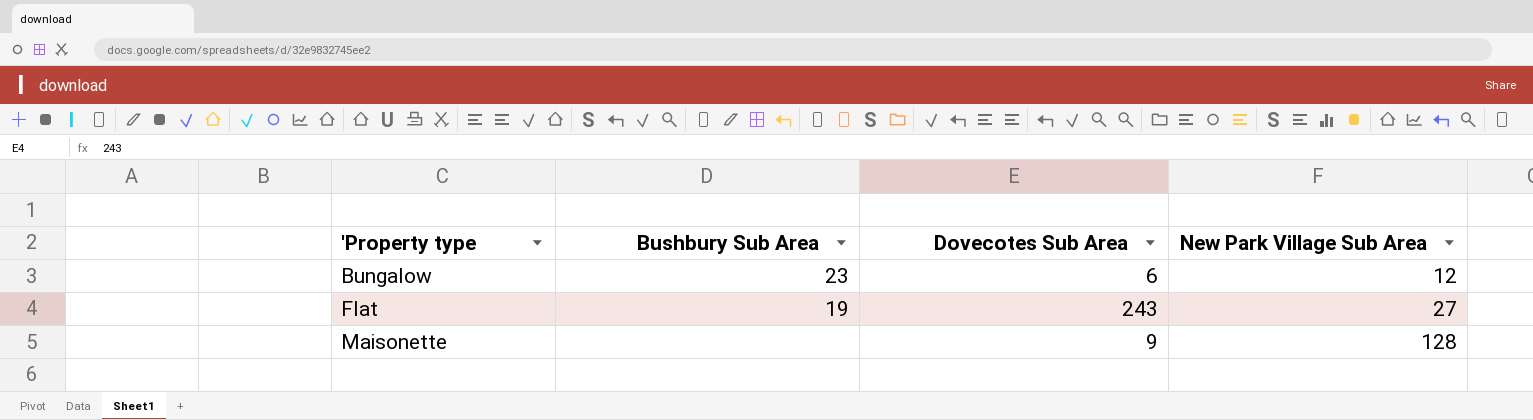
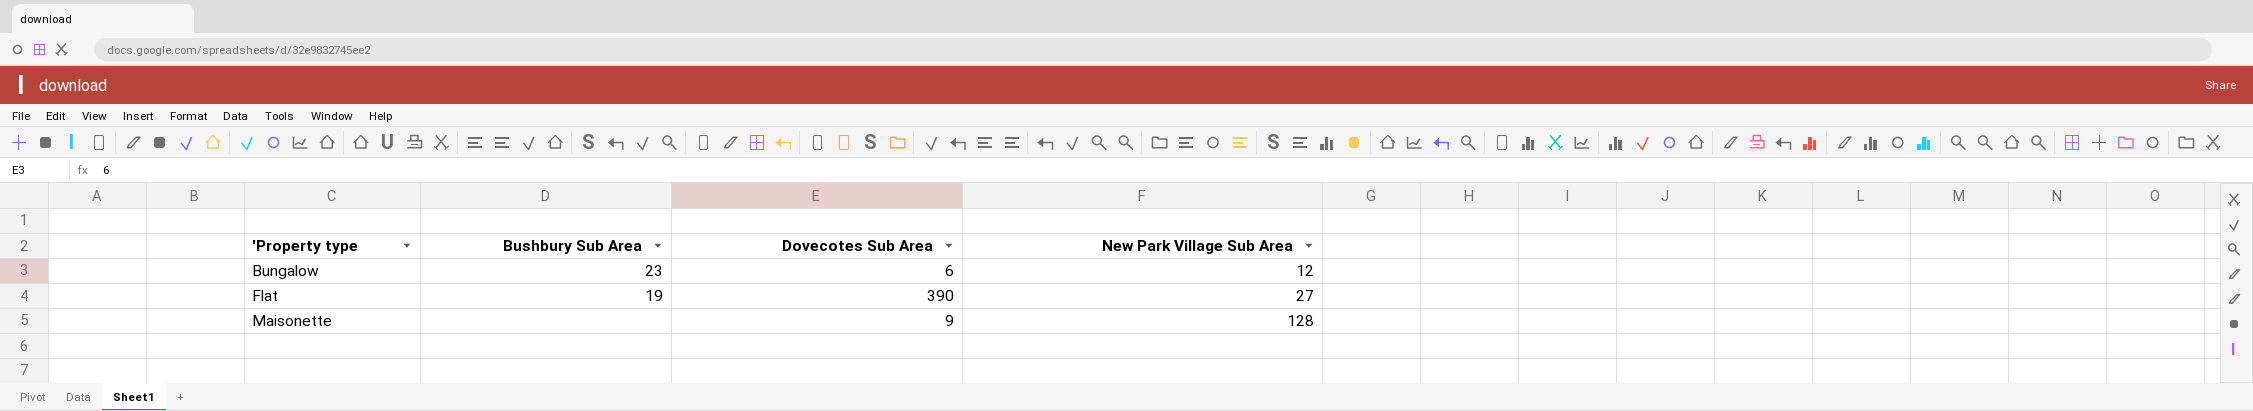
Flat | Dovecotes Sub Area: 243 -> 390

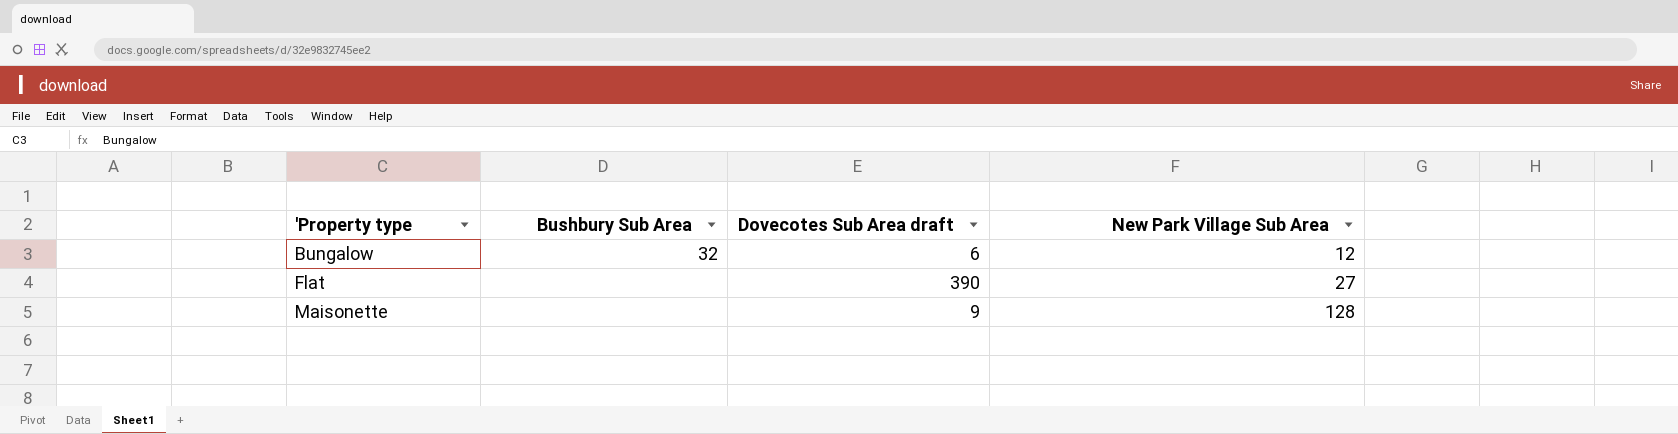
column name: Dovecotes Sub Area -> Dovecotes Sub Area draft
Bungalow | Bushbury Sub Area: 23 -> 32
Flat | Bushbury Sub Area: 19 -> none

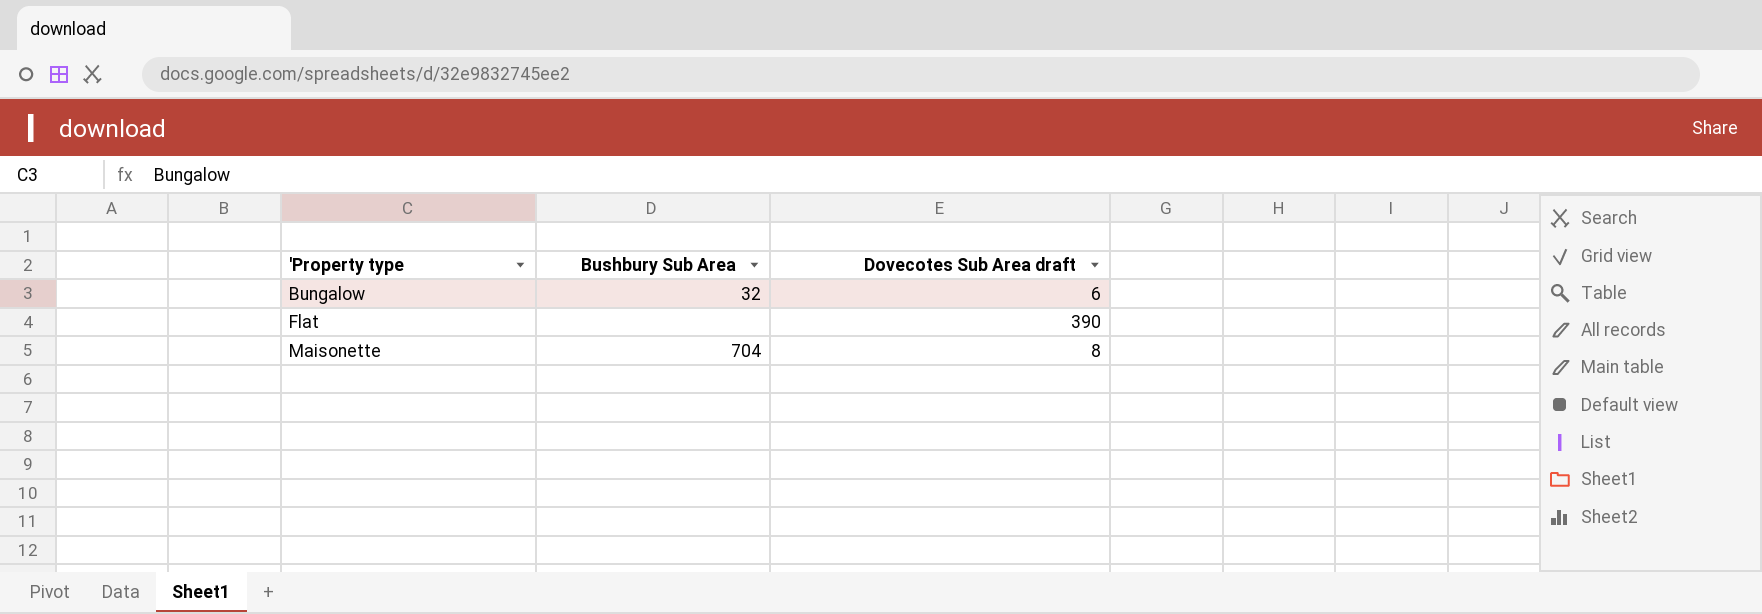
column New Park Village Sub Area | position: 4 -> none
Maisonette | Bushbury Sub Area: none -> 704
Maisonette | Dovecotes Sub Area draft: 9 -> 8

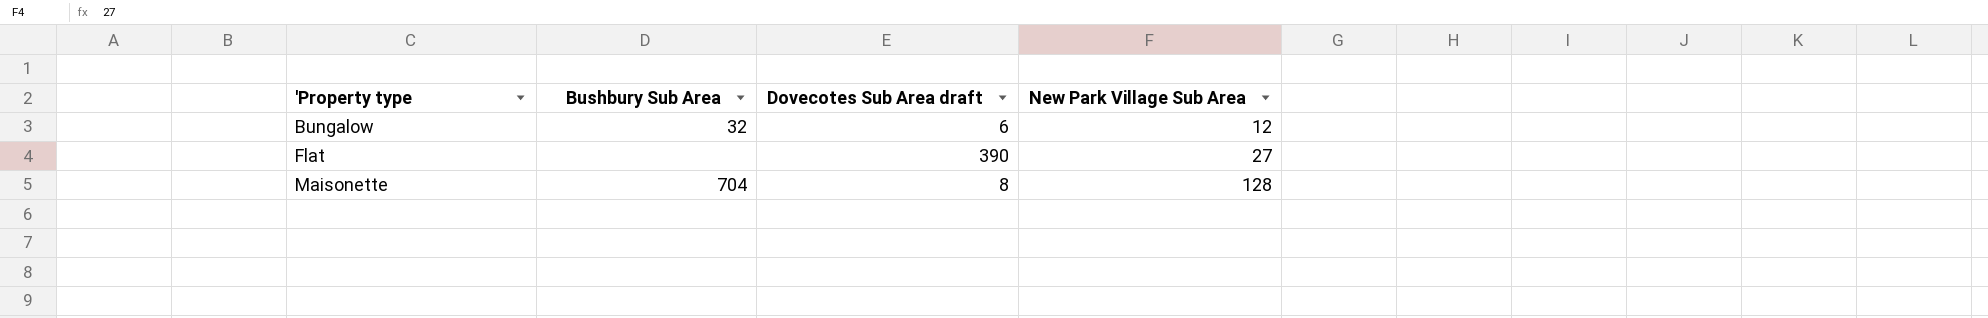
column New Park Village Sub Area | position: none -> 4

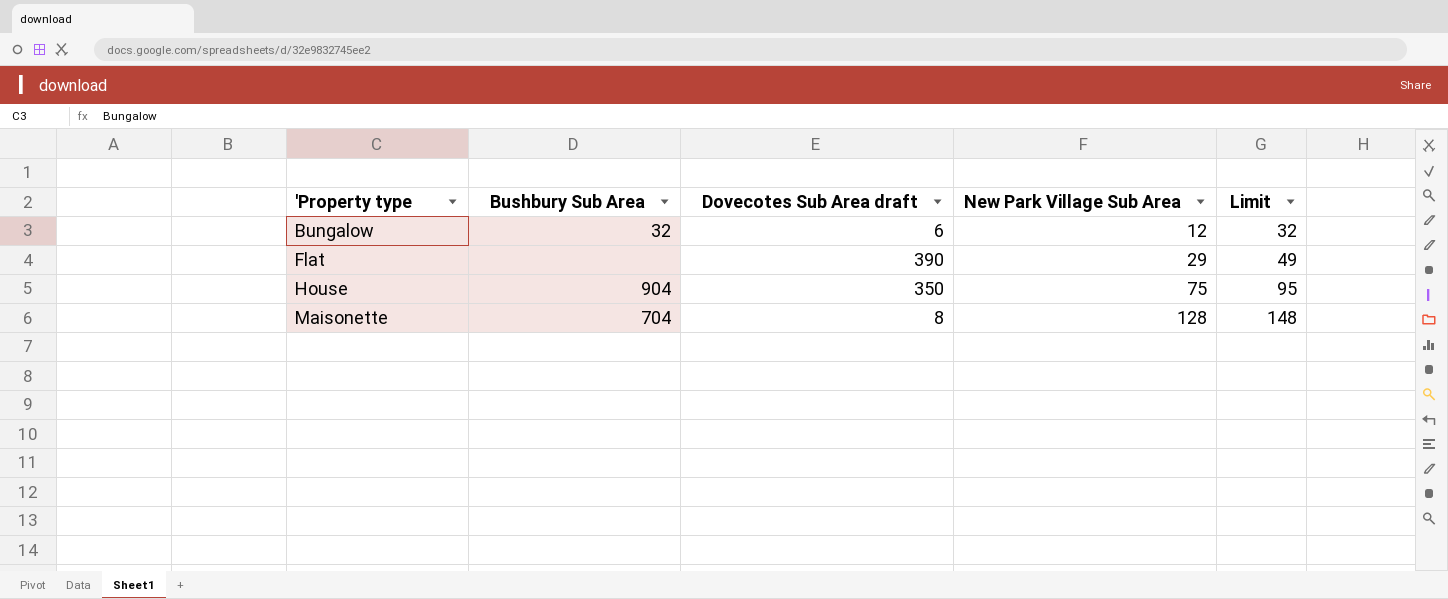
column Limit | formula: none -> [New Park Village Sub Area] + 20
Flat | New Park Village Sub Area: 27 -> 29
row House: none -> 904 | 350 | 75 | 95

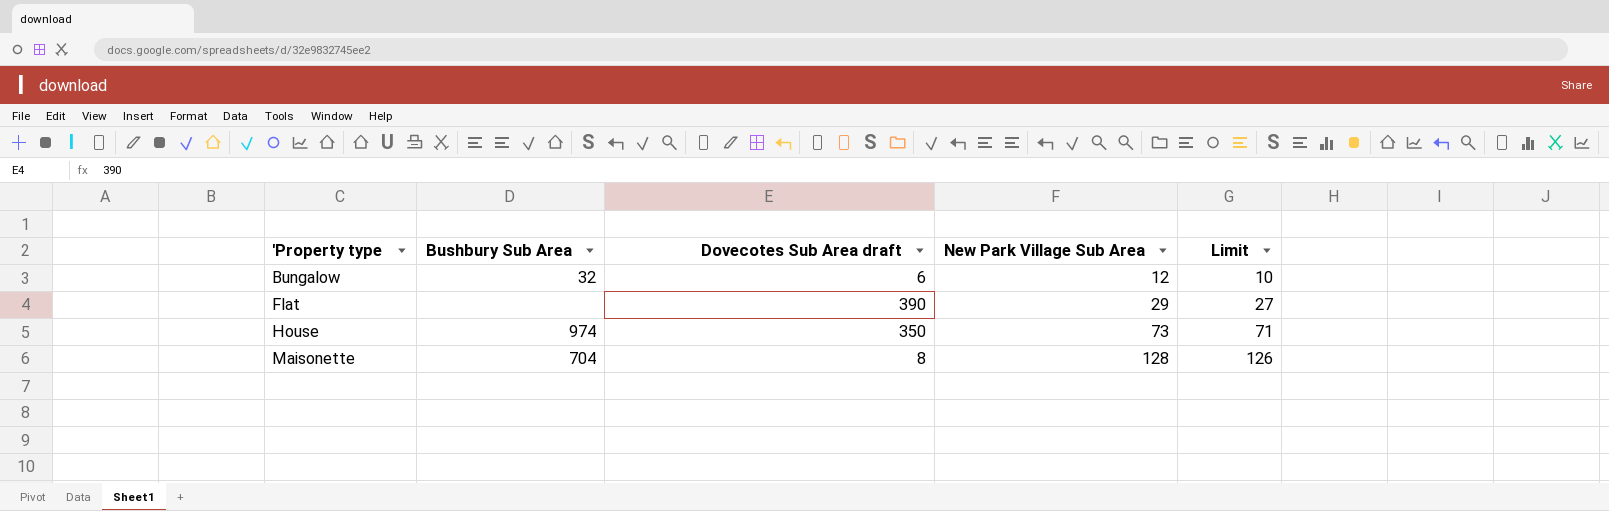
column Limit | formula: [New Park Village Sub Area] + 20 -> [New Park Village Sub Area] - 2
House | Bushbury Sub Area: 904 -> 974
House | New Park Village Sub Area: 75 -> 73

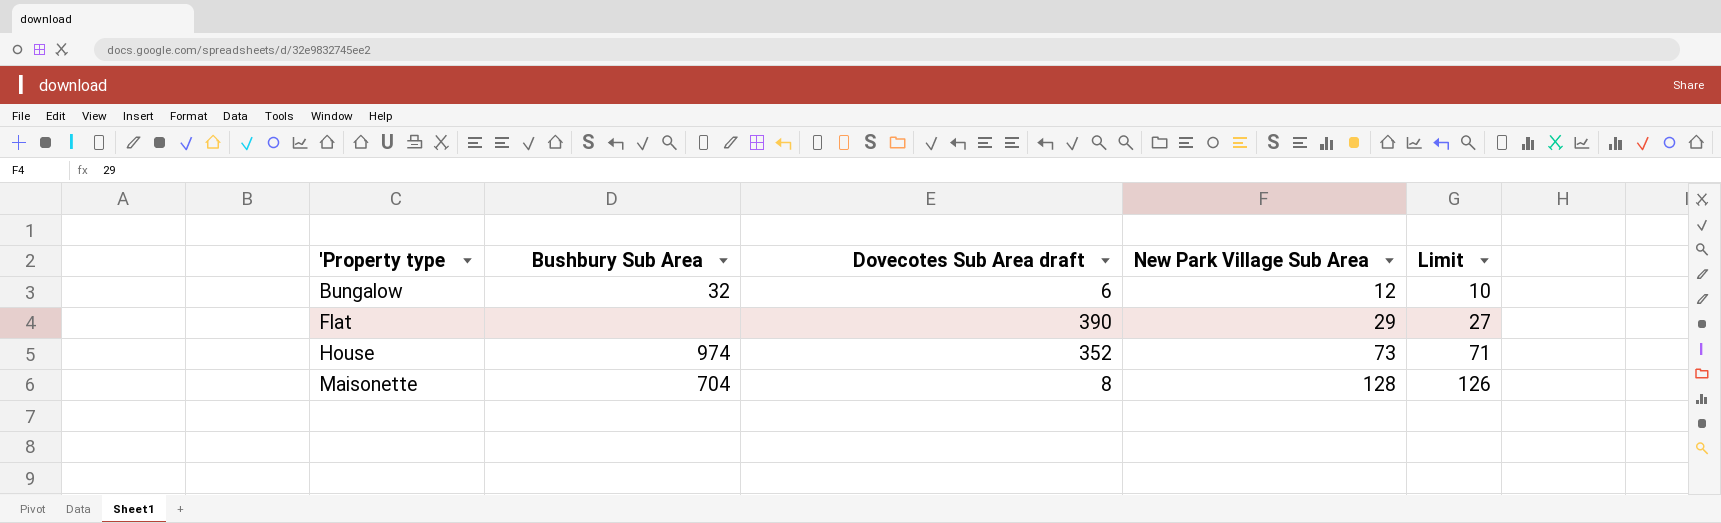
House | Dovecotes Sub Area draft: 350 -> 352

